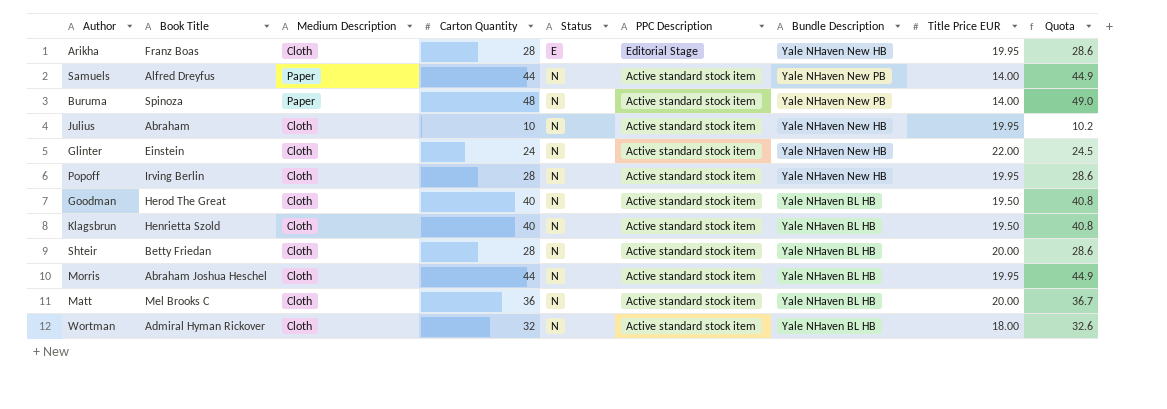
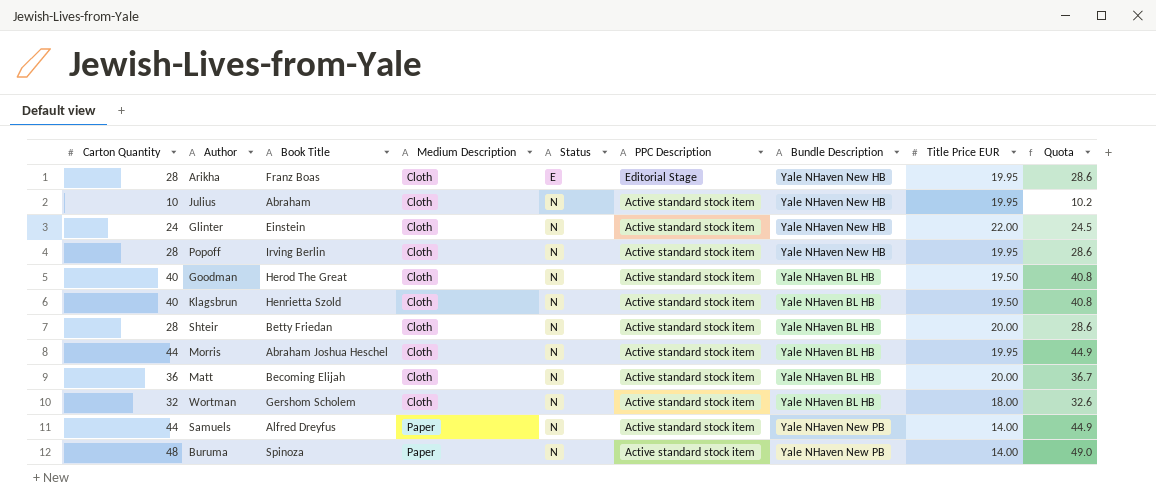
row order: Status ascending -> Medium Description ascending
column Carton Quantity | position: 4 -> 1
Matt | Book Title: Mel Brooks C -> Becoming Elijah
Wortman | Book Title: Admiral Hyman Rickover -> Gershom Scholem

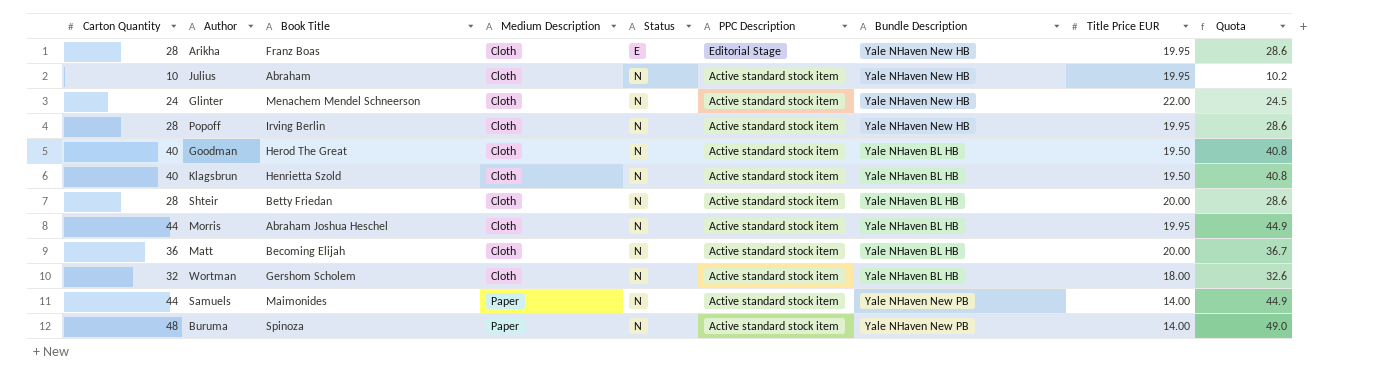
Glinter | Book Title: Einstein -> Menachem Mendel Schneerson
Samuels | Book Title: Alfred Dreyfus -> Maimonides

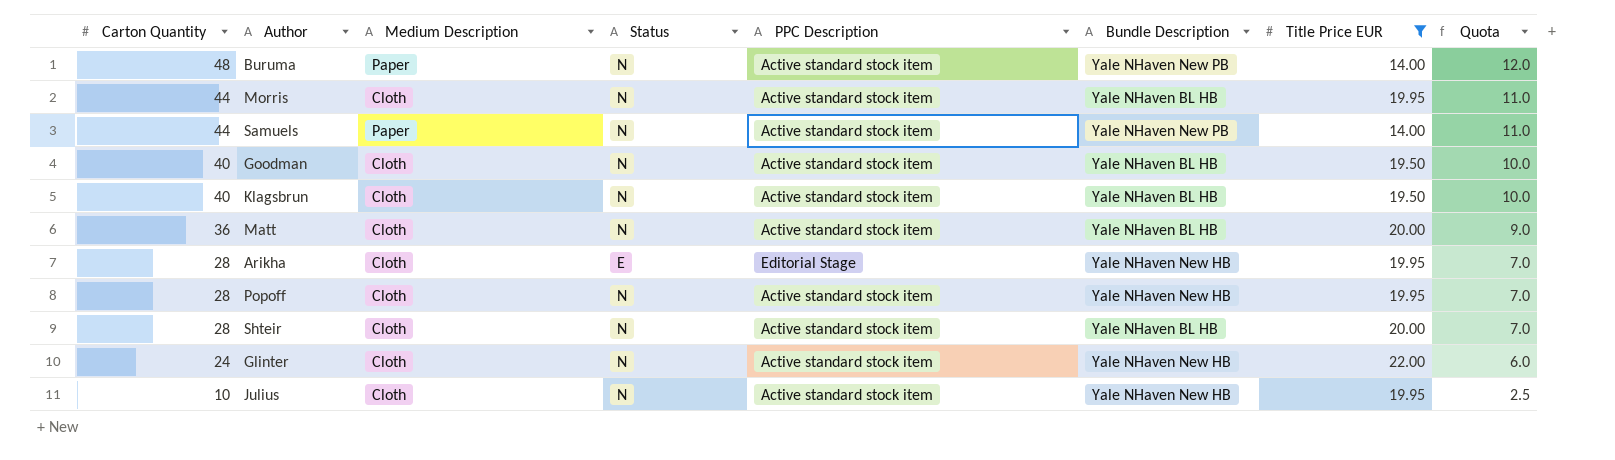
filter: none -> Title Price EUR != 18.00
row order: Medium Description ascending -> Carton Quantity descending
column Book Title | position: 3 -> none
column Quota | formula: [Carton Quantity] * 1.02 -> [Carton Quantity] * 0.25

